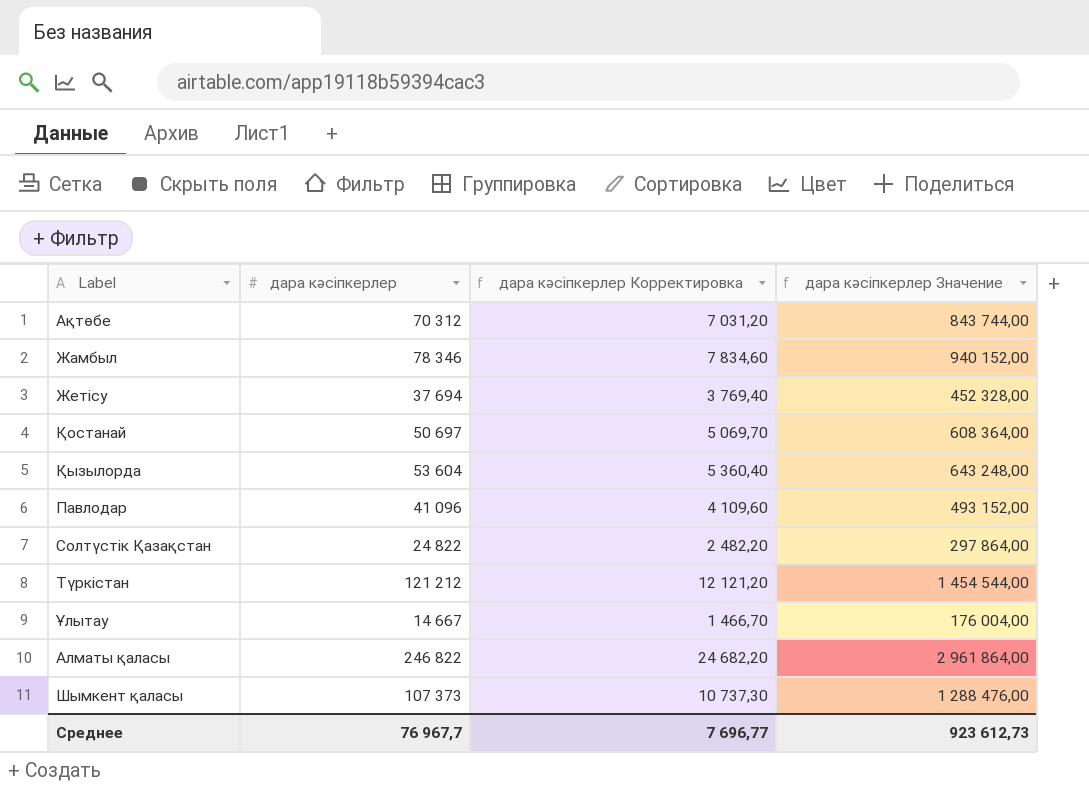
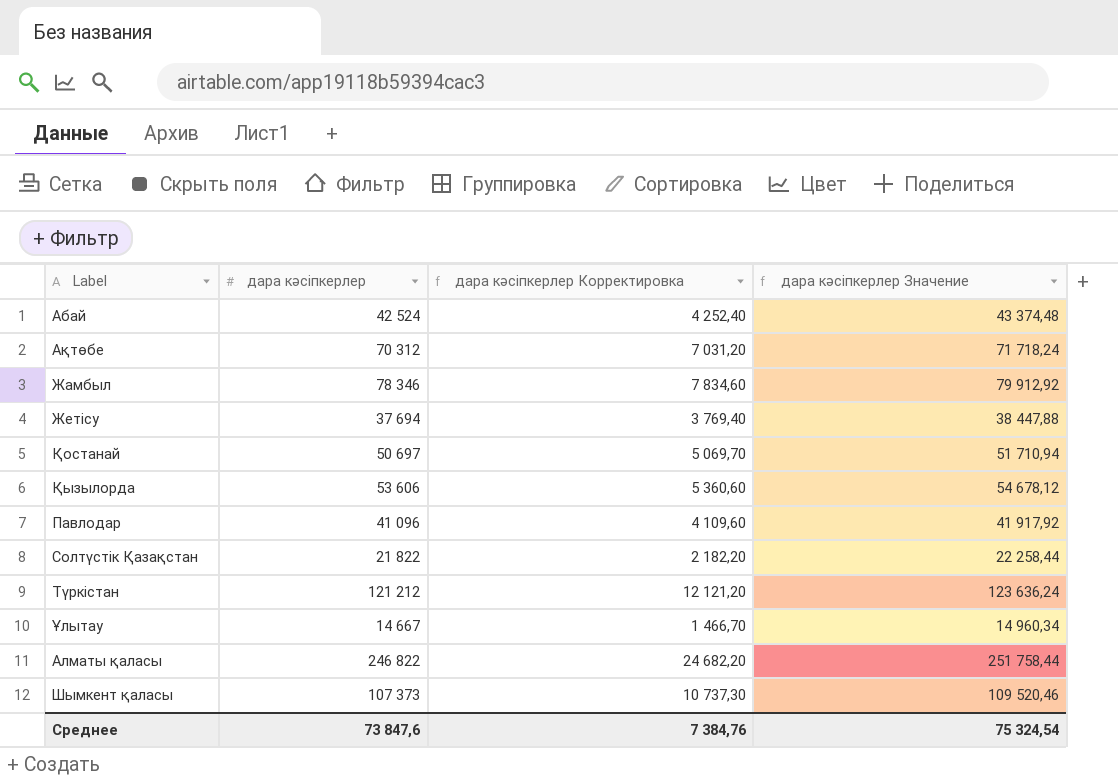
column дара кәсіпкерлер Значение | formula: [дара кәсіпкерлер] * 12 -> [дара кәсіпкерлер] * 1,02
row Абай: none -> 42 524 | 4 252,40 | 43 374,48
Қызылорда | дара кәсіпкерлер: 53 604 -> 53 606
Қызылорда | дара кәсіпкерлер Корректировка: 5 360,40 -> 5 360,60
Солтүстік Қазақстан | дара кәсіпкерлер: 24 822 -> 21 822
Солтүстік Қазақстан | дара кәсіпкерлер Корректировка: 2 482,20 -> 2 182,20
Среднее | дара кәсіпкерлер: 76 967,7 -> 73 847,6
Среднее | дара кәсіпкерлер Корректировка: 7 696,77 -> 7 384,76
Среднее | дара кәсіпкерлер Значение: 923 612,73 -> 75 324,54

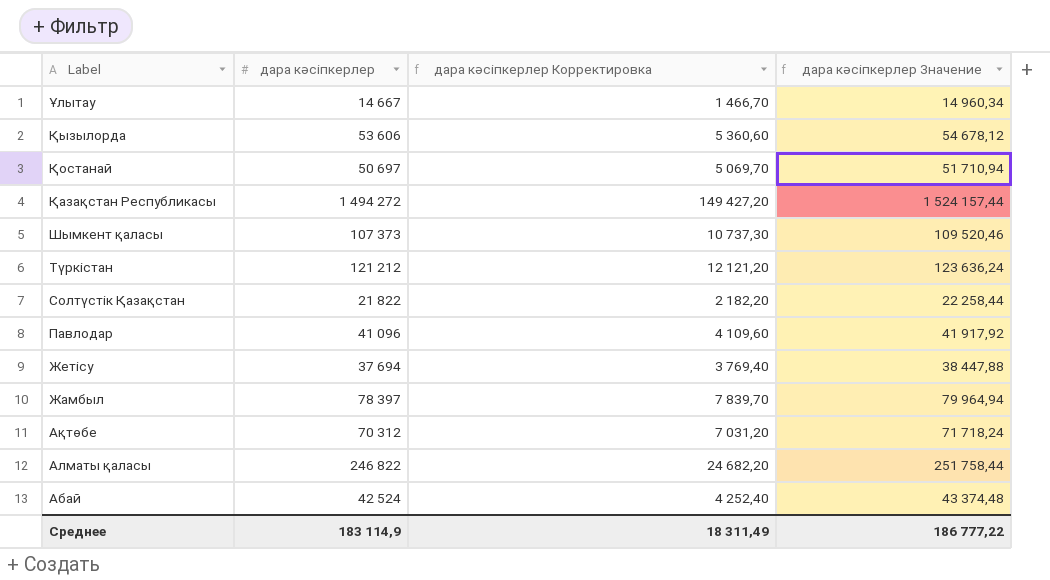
row order: none -> Label descending
row Қазақстан Республикасы: none -> 1 494 272 | 149 427,20 | 1 524 157,44
Жамбыл | дара кәсіпкерлер: 78 346 -> 78 397
Жамбыл | дара кәсіпкерлер Корректировка: 7 834,60 -> 7 839,70
Жамбыл | дара кәсіпкерлер Значение: 79 912,92 -> 79 964,94
Среднее | дара кәсіпкерлер: 73 847,6 -> 183 114,9
Среднее | дара кәсіпкерлер Корректировка: 7 384,76 -> 18 311,49
Среднее | дара кәсіпкерлер Значение: 75 324,54 -> 186 777,22

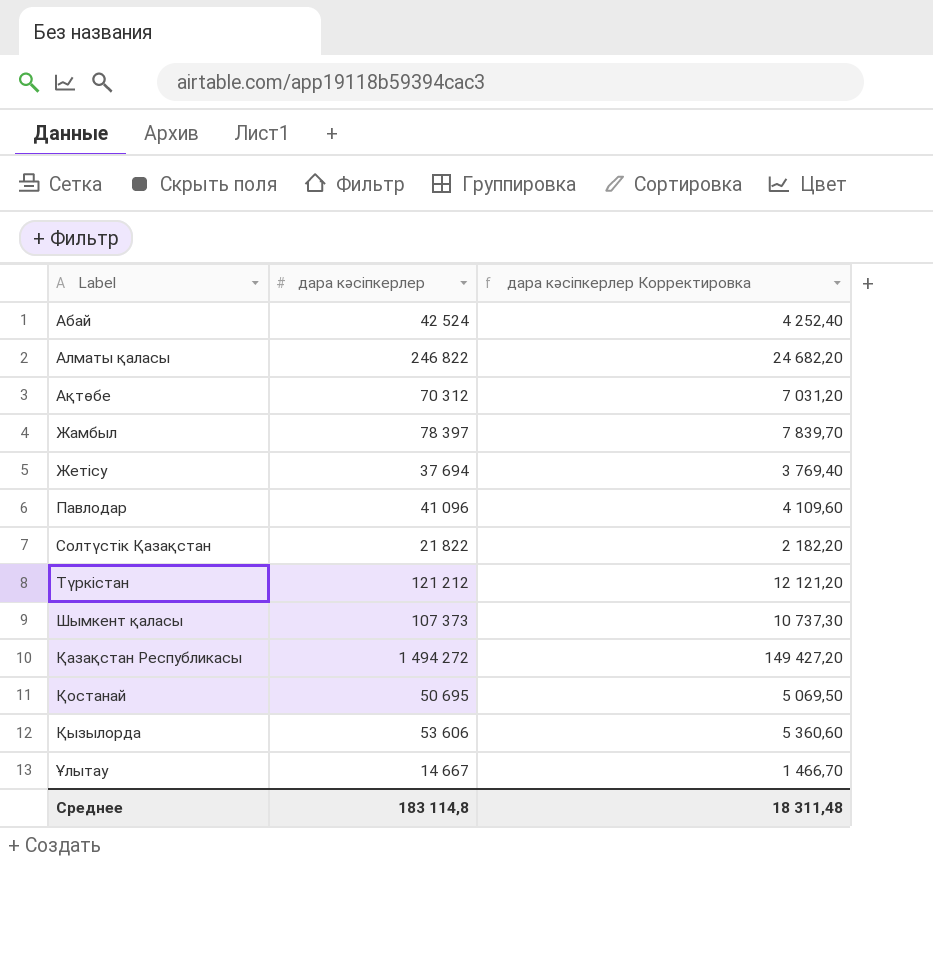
row order: Label descending -> Label ascending
column дара кәсіпкерлер Значение | formula: [дара кәсіпкерлер] * 1,02 -> none
Қостанай | дара кәсіпкерлер: 50 697 -> 50 695
Қостанай | дара кәсіпкерлер Корректировка: 5 069,70 -> 5 069,50
Среднее | дара кәсіпкерлер: 183 114,9 -> 183 114,8
Среднее | дара кәсіпкерлер Корректировка: 18 311,49 -> 18 311,48

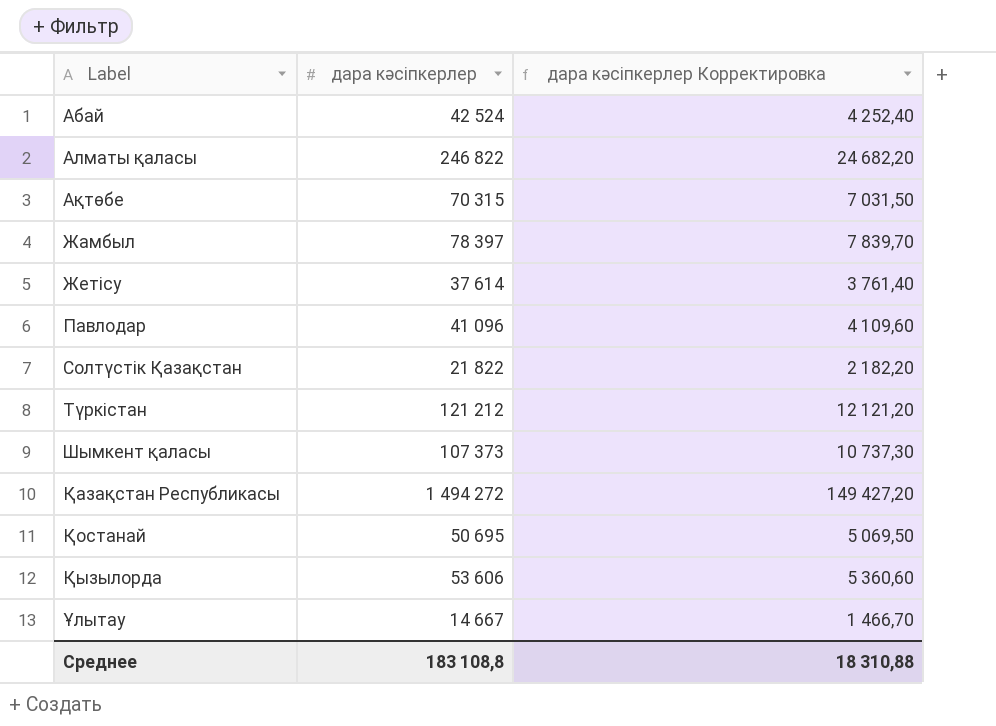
Ақтөбе | дара кәсіпкерлер: 70 312 -> 70 315
Ақтөбе | дара кәсіпкерлер Корректировка: 7 031,20 -> 7 031,50
Жетісу | дара кәсіпкерлер: 37 694 -> 37 614
Жетісу | дара кәсіпкерлер Корректировка: 3 769,40 -> 3 761,40
Среднее | дара кәсіпкерлер: 183 114,8 -> 183 108,8
Среднее | дара кәсіпкерлер Корректировка: 18 311,48 -> 18 310,88

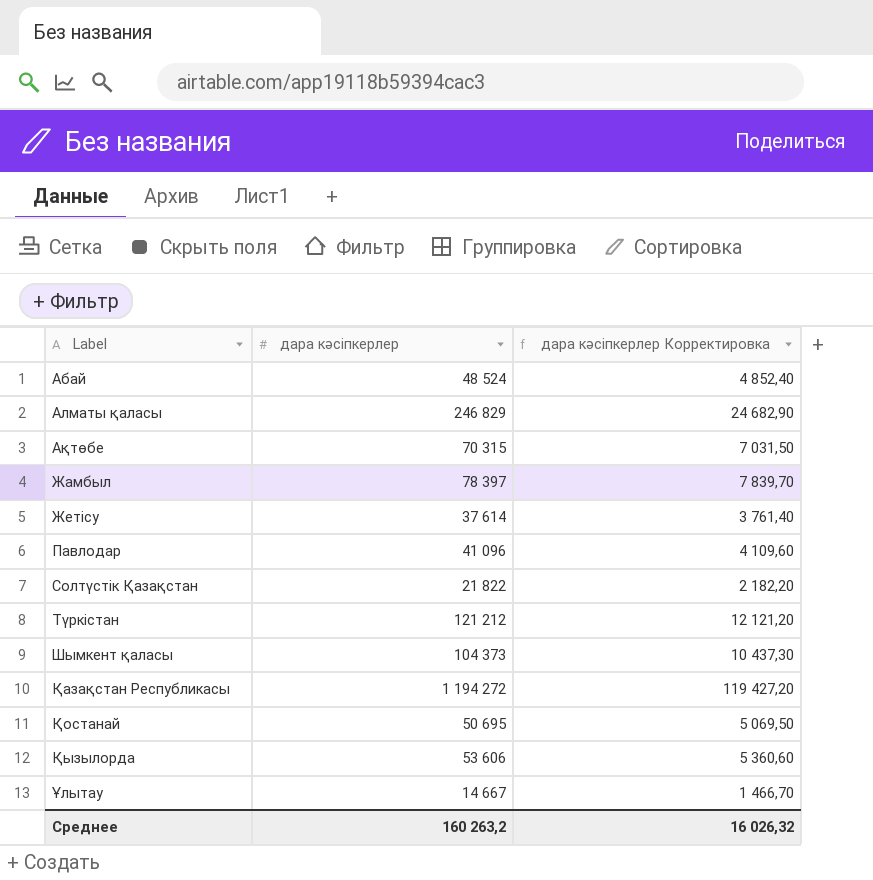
Абай | дара кәсіпкерлер: 42 524 -> 48 524
Абай | дара кәсіпкерлер Корректировка: 4 252,40 -> 4 852,40
Алматы қаласы | дара кәсіпкерлер: 246 822 -> 246 829
Алматы қаласы | дара кәсіпкерлер Корректировка: 24 682,20 -> 24 682,90
Шымкент қаласы | дара кәсіпкерлер: 107 373 -> 104 373
Шымкент қаласы | дара кәсіпкерлер Корректировка: 10 737,30 -> 10 437,30
Қазақстан Республикасы | дара кәсіпкерлер: 1 494 272 -> 1 194 272
Қазақстан Республикасы | дара кәсіпкерлер Корректировка: 149 427,20 -> 119 427,20
Среднее | дара кәсіпкерлер: 183 108,8 -> 160 263,2
Среднее | дара кәсіпкерлер Корректировка: 18 310,88 -> 16 026,32

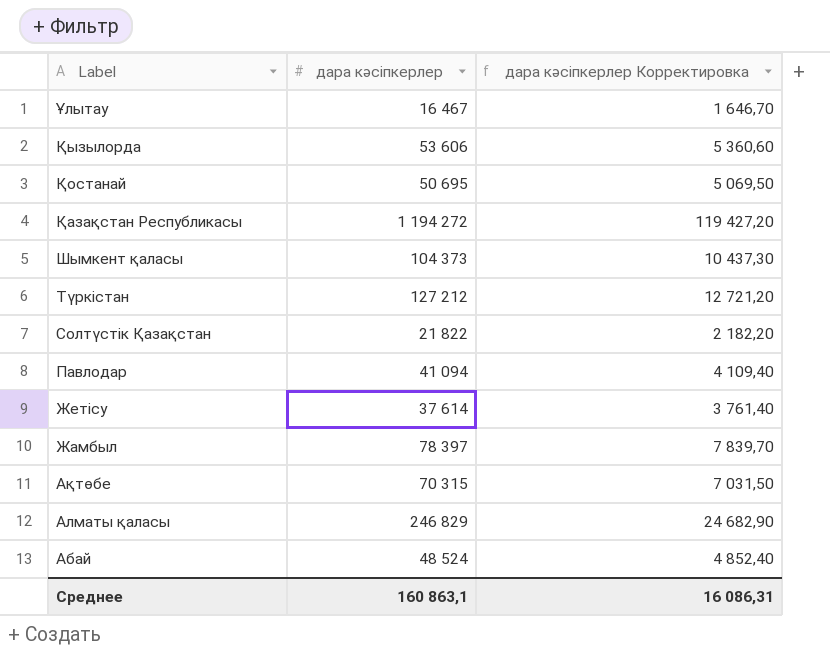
row order: Label ascending -> Label descending
Ұлытау | дара кәсіпкерлер: 14 667 -> 16 467
Ұлытау | дара кәсіпкерлер Корректировка: 1 466,70 -> 1 646,70
Түркістан | дара кәсіпкерлер: 121 212 -> 127 212
Түркістан | дара кәсіпкерлер Корректировка: 12 121,20 -> 12 721,20
Павлодар | дара кәсіпкерлер: 41 096 -> 41 094
Павлодар | дара кәсіпкерлер Корректировка: 4 109,60 -> 4 109,40
Среднее | дара кәсіпкерлер: 160 263,2 -> 160 863,1
Среднее | дара кәсіпкерлер Корректировка: 16 026,32 -> 16 086,31

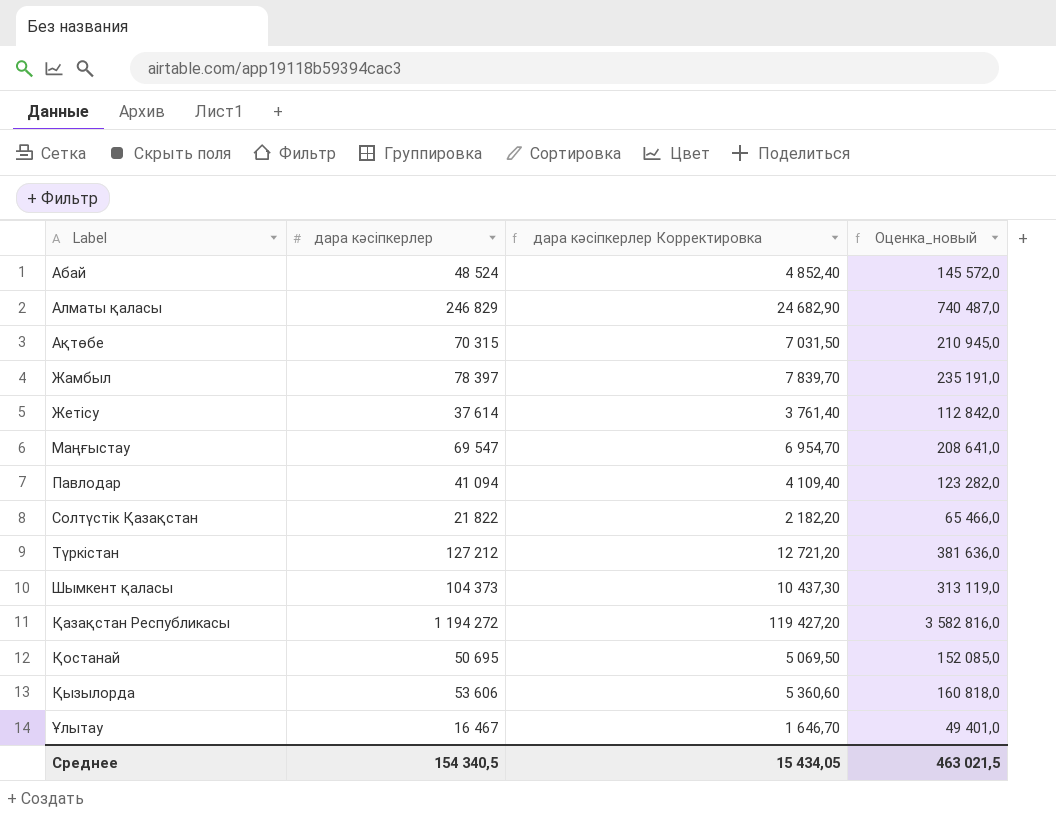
row order: Label descending -> Label ascending
column Оценка_новый | formula: none -> [дара кәсіпкерлер] * 3
row Маңғыстау: none -> 69 547 | 6 954,70 | 208 641,0
Среднее | дара кәсіпкерлер: 160 863,1 -> 154 340,5
Среднее | дара кәсіпкерлер Корректировка: 16 086,31 -> 15 434,05

